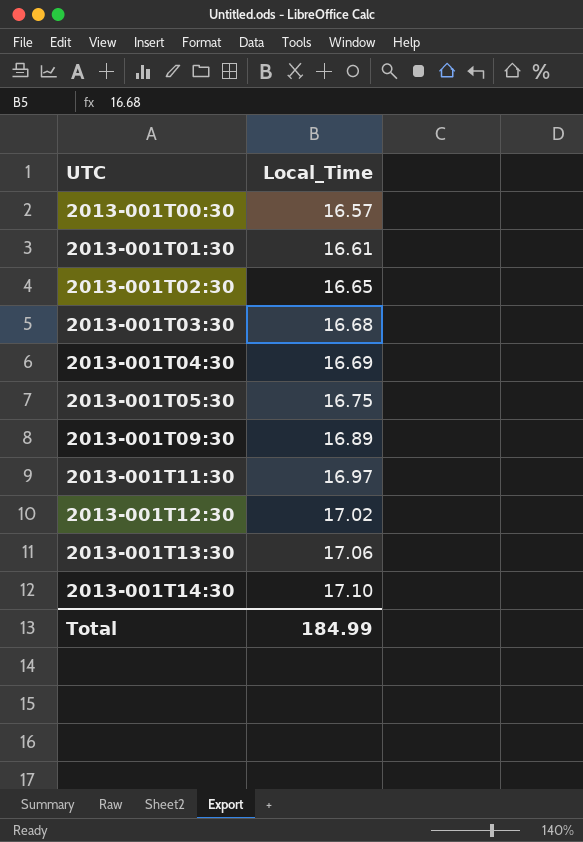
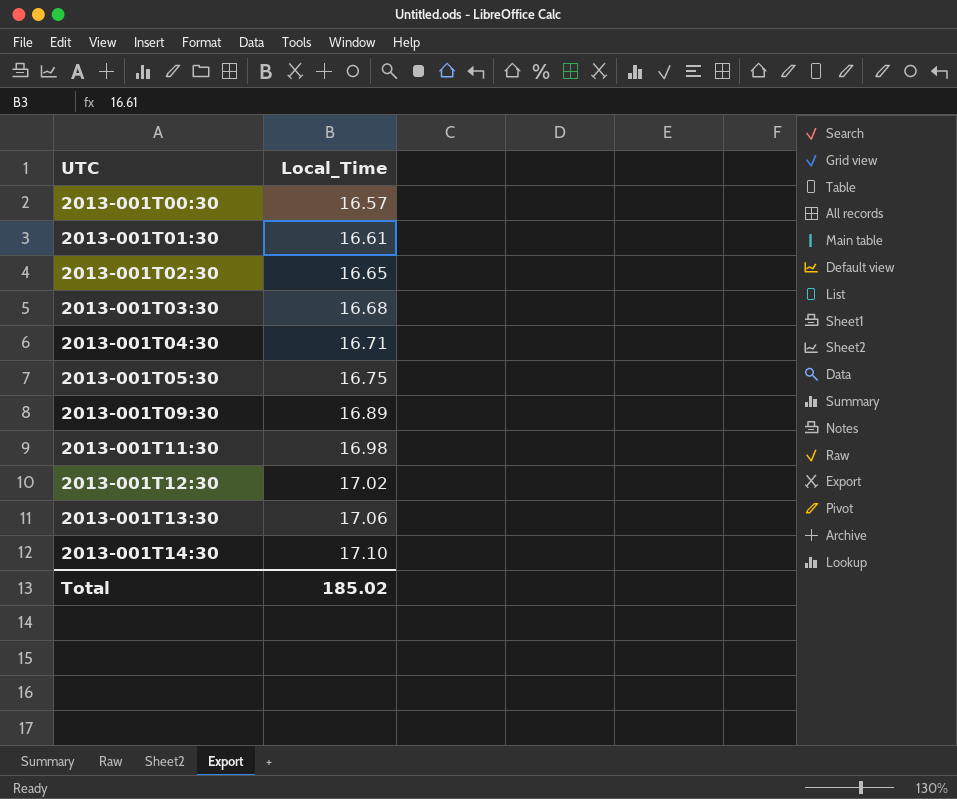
2013-001T04:30 | Local_Time: 16.69 -> 16.71
2013-001T11:30 | Local_Time: 16.97 -> 16.98
Total | Local_Time: 184.99 -> 185.02

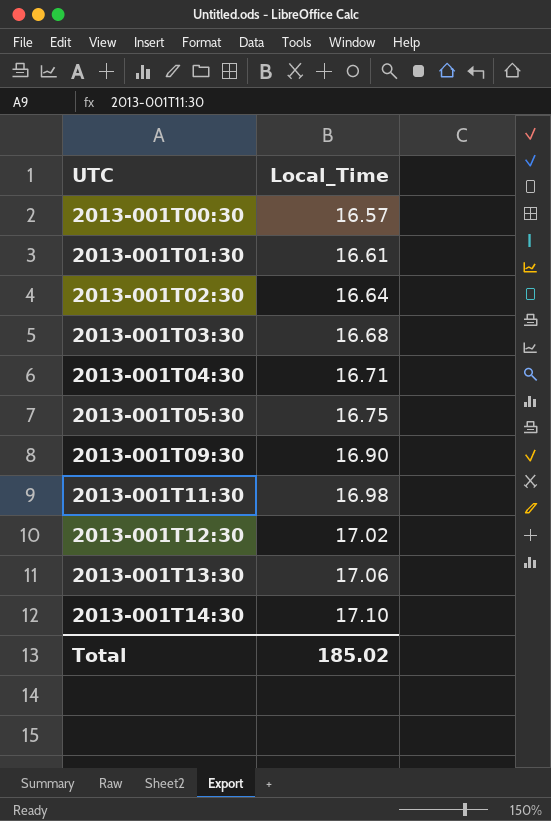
2013-001T02:30 | Local_Time: 16.65 -> 16.64
2013-001T09:30 | Local_Time: 16.89 -> 16.90

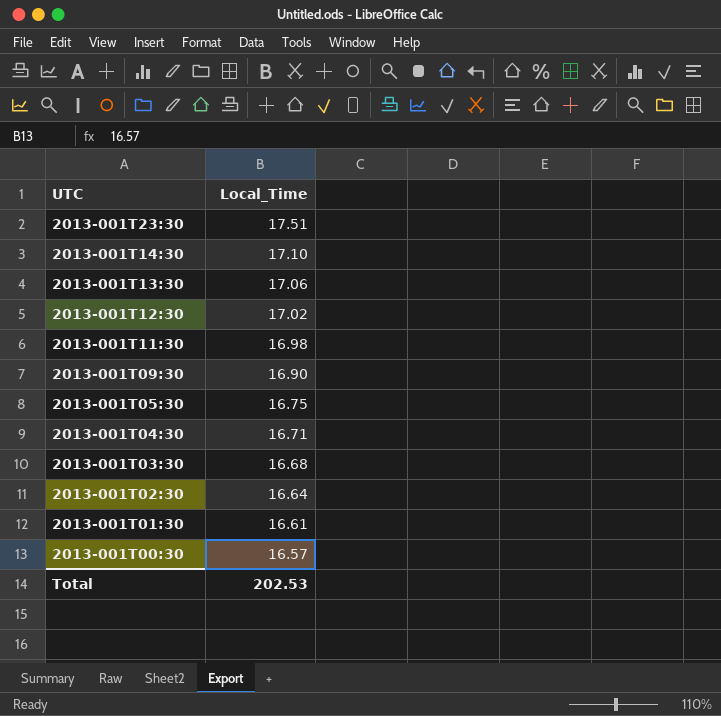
row order: UTC ascending -> UTC descending
row 2013-001T23:30: none -> 17.51
Total | Local_Time: 185.02 -> 202.53

